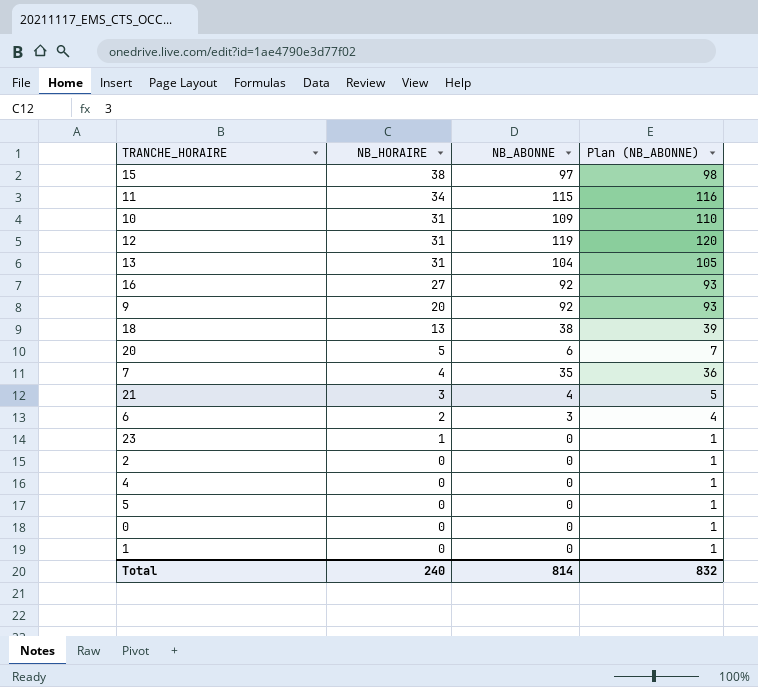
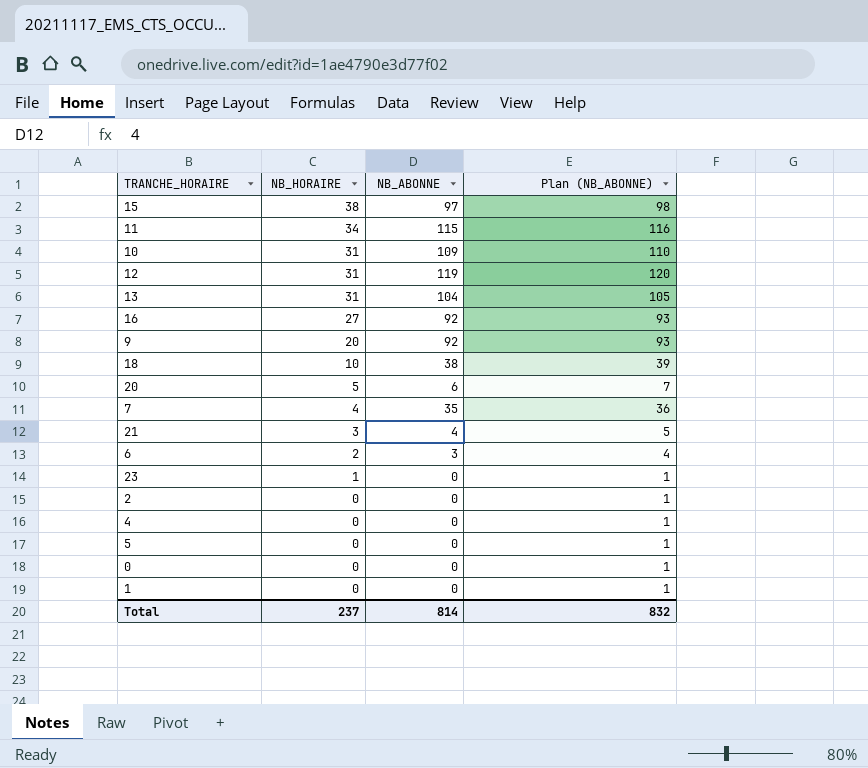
18 | NB_HORAIRE: 13 -> 10
Total | NB_HORAIRE: 240 -> 237

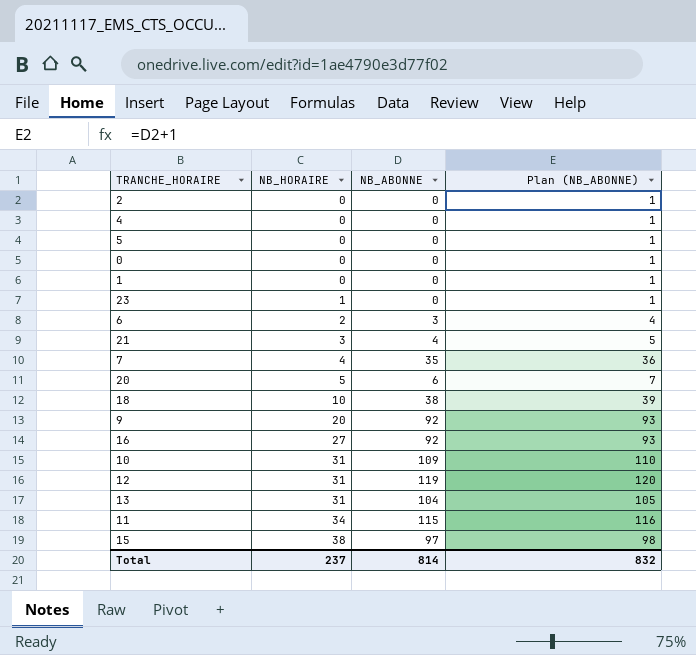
row order: NB_HORAIRE descending -> NB_HORAIRE ascending

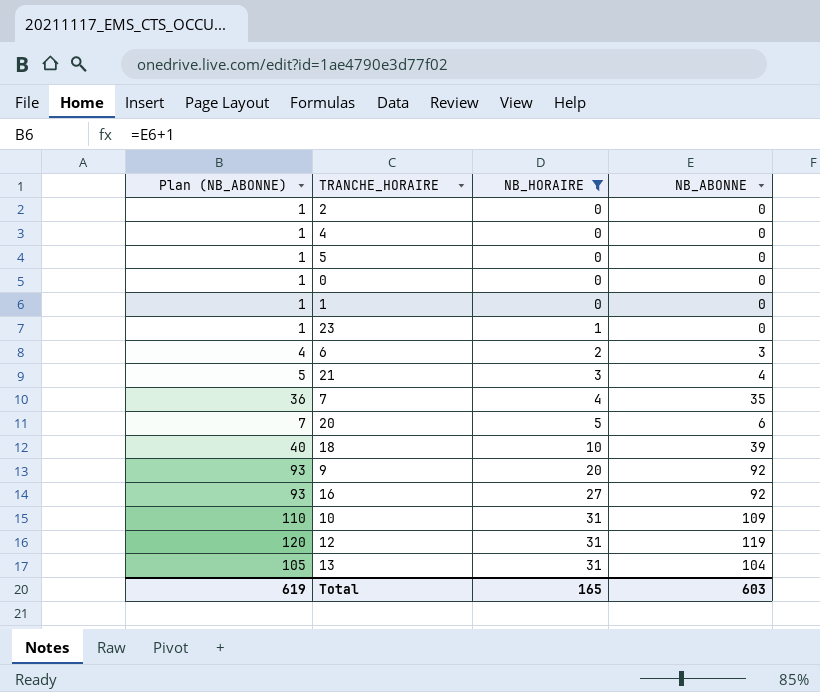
filter: none -> NB_HORAIRE <= 31
column Plan (NB_ABONNE) | position: 4 -> 1
18 | Plan (NB_ABONNE): 39 -> 40
18 | NB_ABONNE: 38 -> 39
Total | Plan (NB_ABONNE): 832 -> 619
Total | NB_HORAIRE: 237 -> 165
Total | NB_ABONNE: 814 -> 603

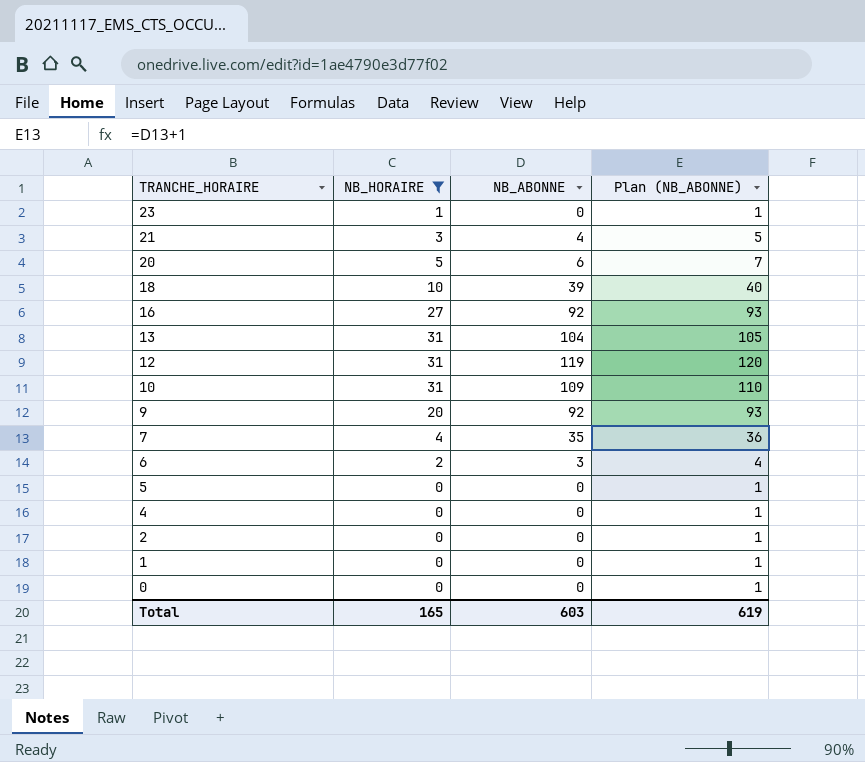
row order: NB_HORAIRE ascending -> TRANCHE_HORAIRE descending
column Plan (NB_ABONNE) | position: 1 -> 4

